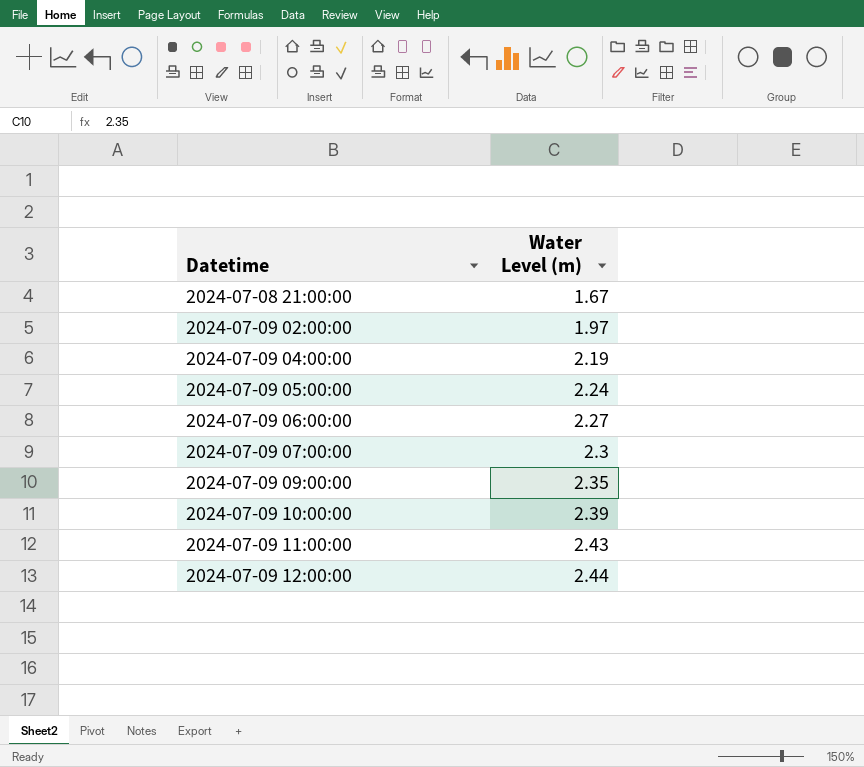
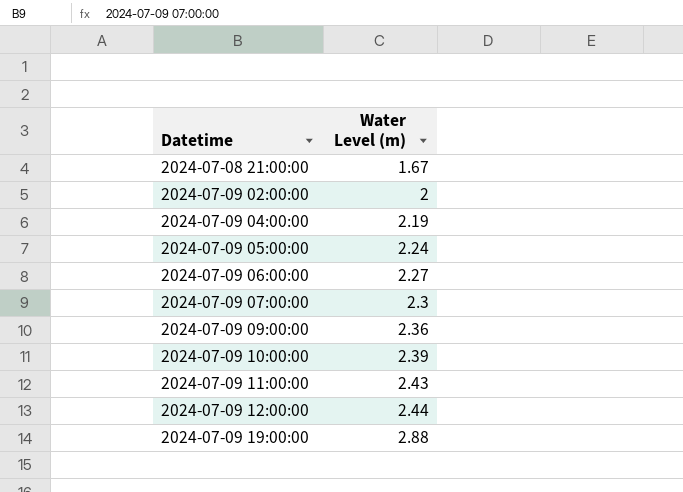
2024-07-09 02:00:00 | Water Level (m): 1.97 -> 2
2024-07-09 09:00:00 | Water Level (m): 2.35 -> 2.36
row 2024-07-09 19:00:00: none -> 2.88

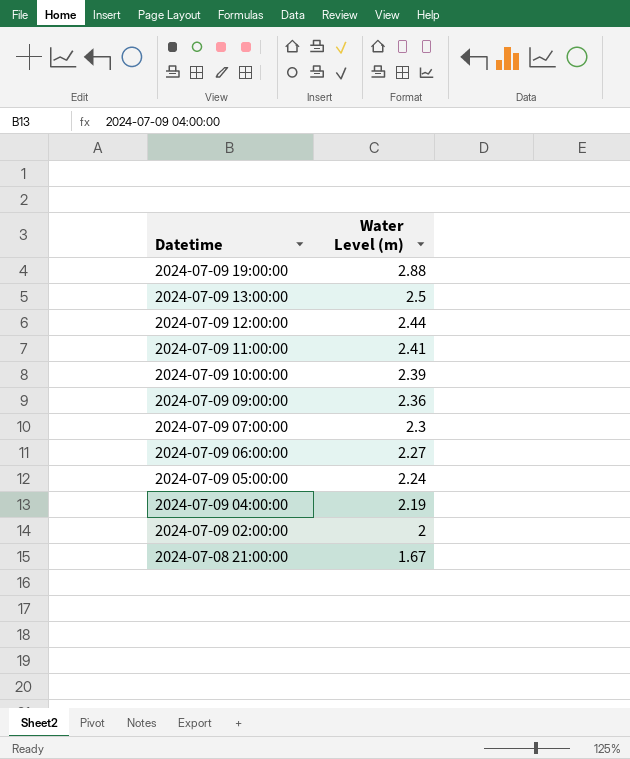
row order: Datetime ascending -> Datetime descending
row 2024-07-09 13:00:00: none -> 2.5
2024-07-09 11:00:00 | Water Level (m): 2.43 -> 2.41

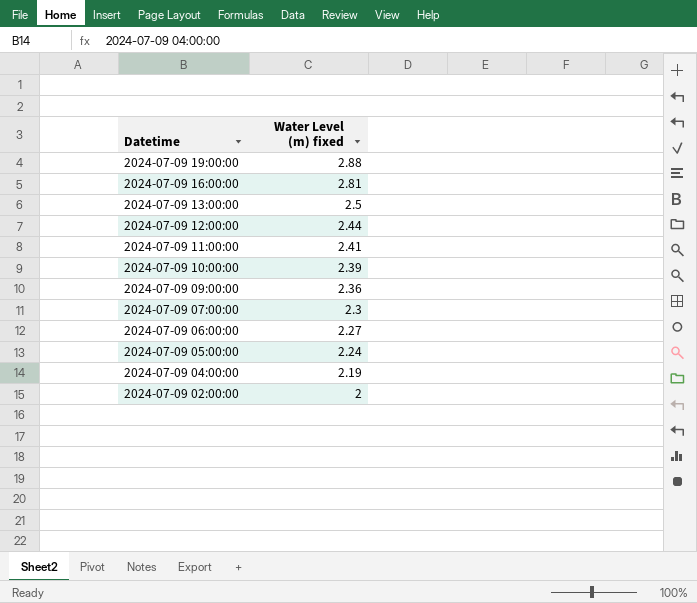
column name: Water Level (m) -> Water Level (m) fixed
row 2024-07-08 21:00:00: 1.67 -> none
row 2024-07-09 16:00:00: none -> 2.81

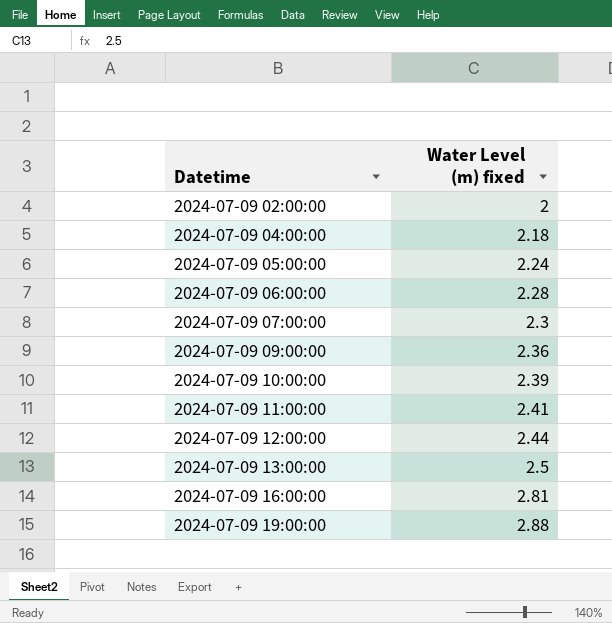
row order: Datetime descending -> Datetime ascending
2024-07-09 04:00:00 | Water Level (m) fixed: 2.19 -> 2.18
2024-07-09 06:00:00 | Water Level (m) fixed: 2.27 -> 2.28

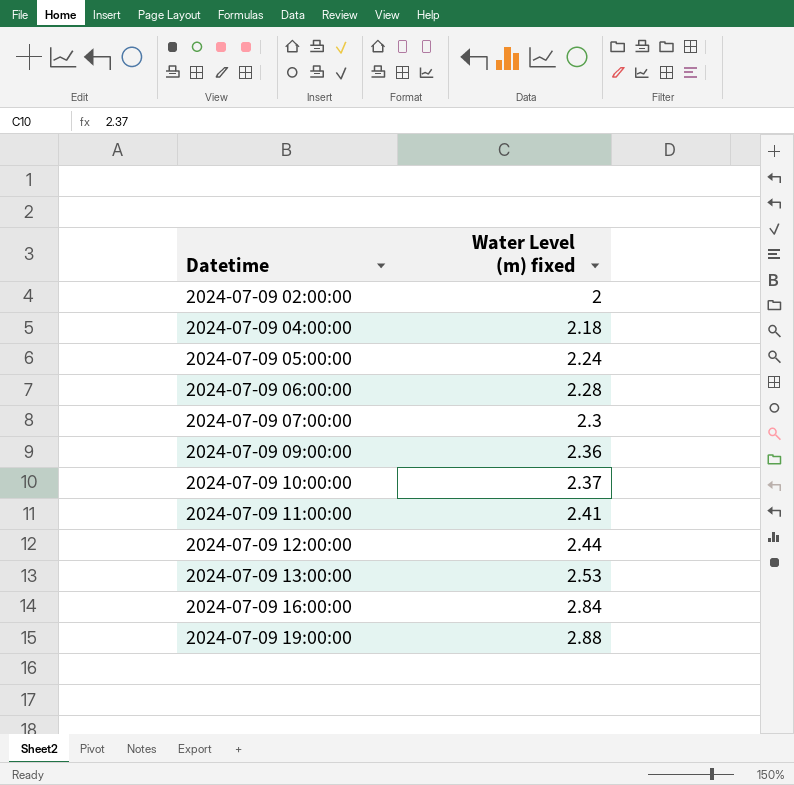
2024-07-09 10:00:00 | Water Level (m) fixed: 2.39 -> 2.37
2024-07-09 13:00:00 | Water Level (m) fixed: 2.5 -> 2.53
2024-07-09 16:00:00 | Water Level (m) fixed: 2.81 -> 2.84

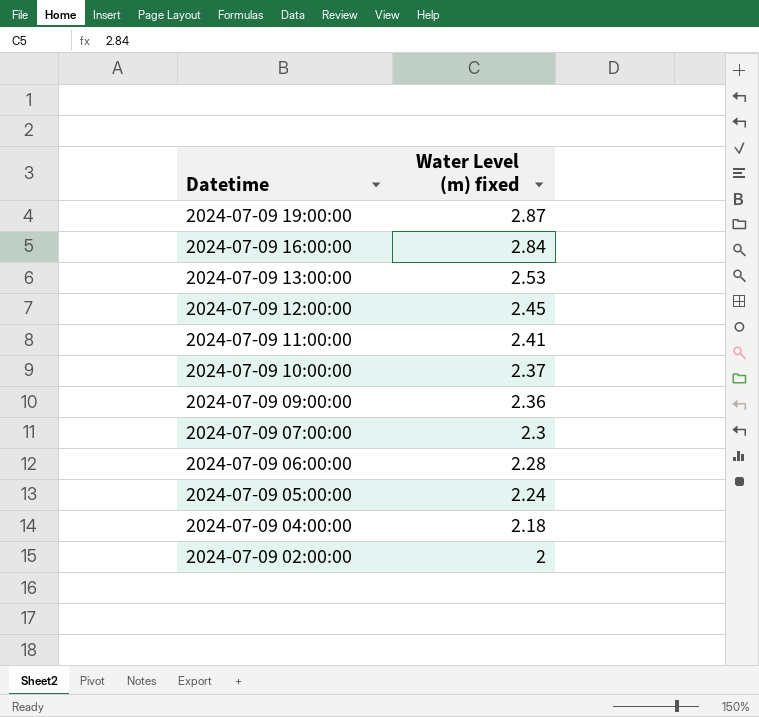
row order: Datetime ascending -> Datetime descending
2024-07-09 19:00:00 | Water Level (m) fixed: 2.88 -> 2.87
2024-07-09 12:00:00 | Water Level (m) fixed: 2.44 -> 2.45

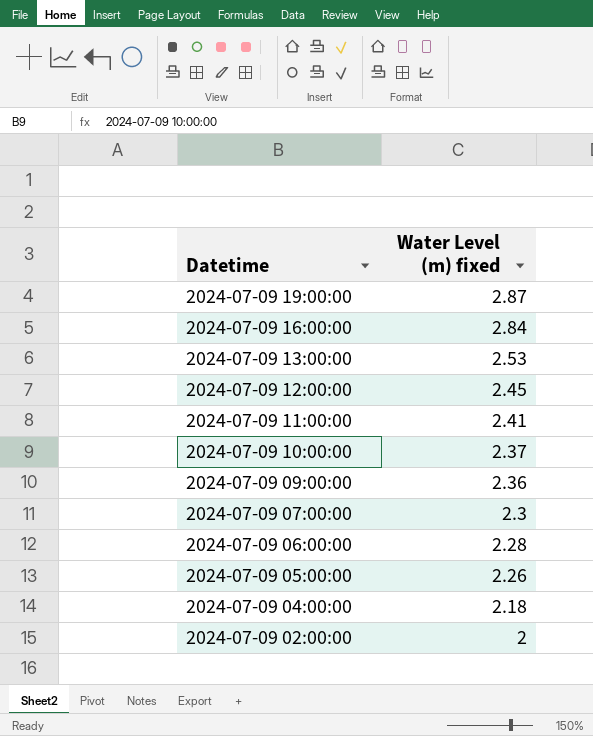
2024-07-09 05:00:00 | Water Level (m) fixed: 2.24 -> 2.26

